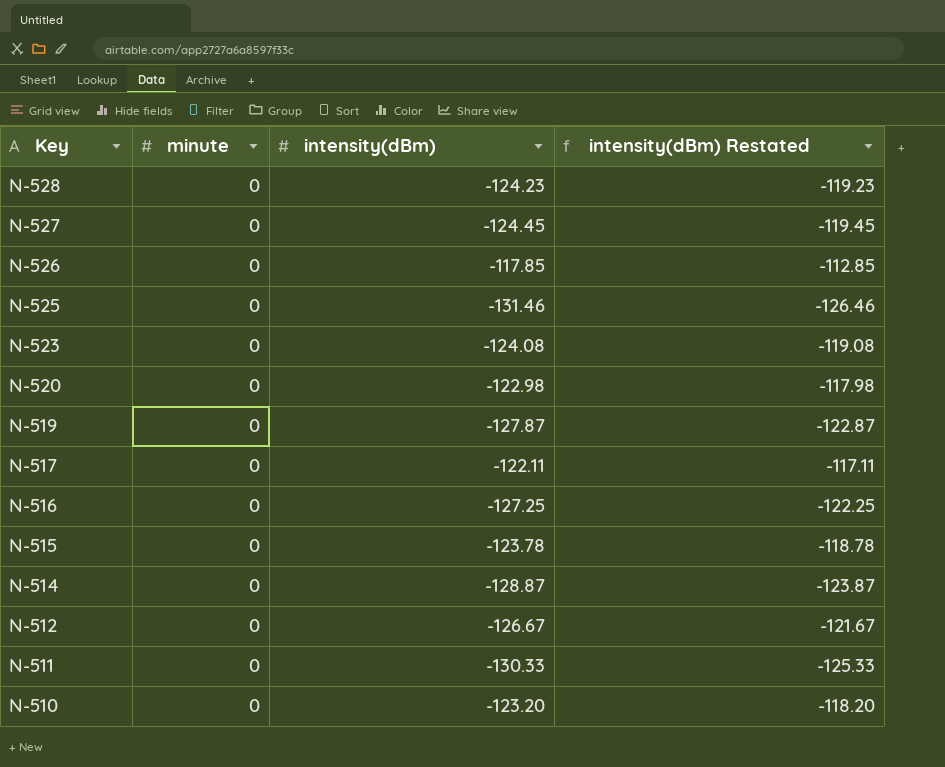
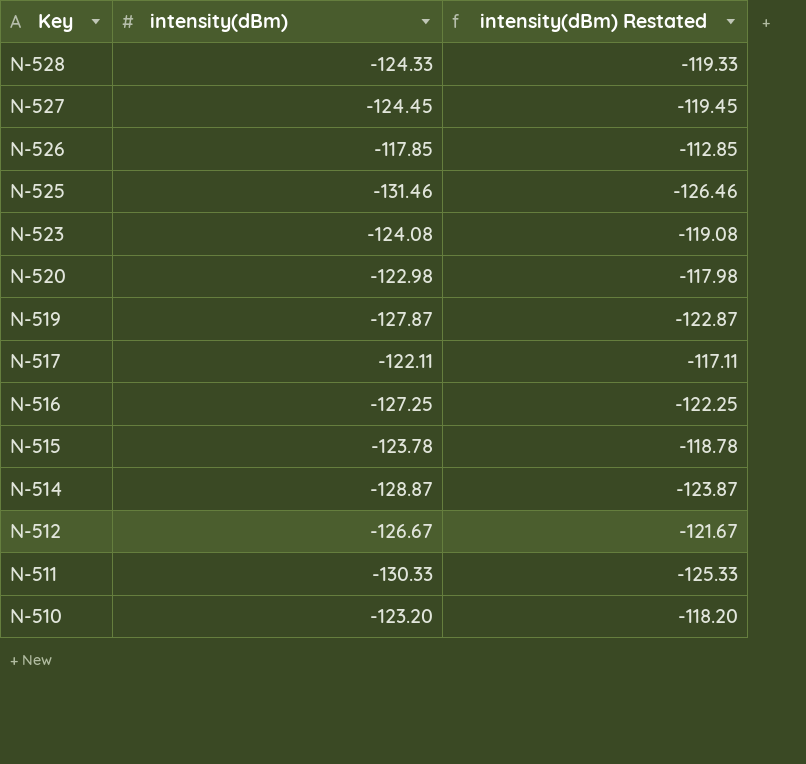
column minute | position: 2 -> none
N-528 | intensity(dBm): -124.23 -> -124.33
N-528 | intensity(dBm) Restated: -119.23 -> -119.33

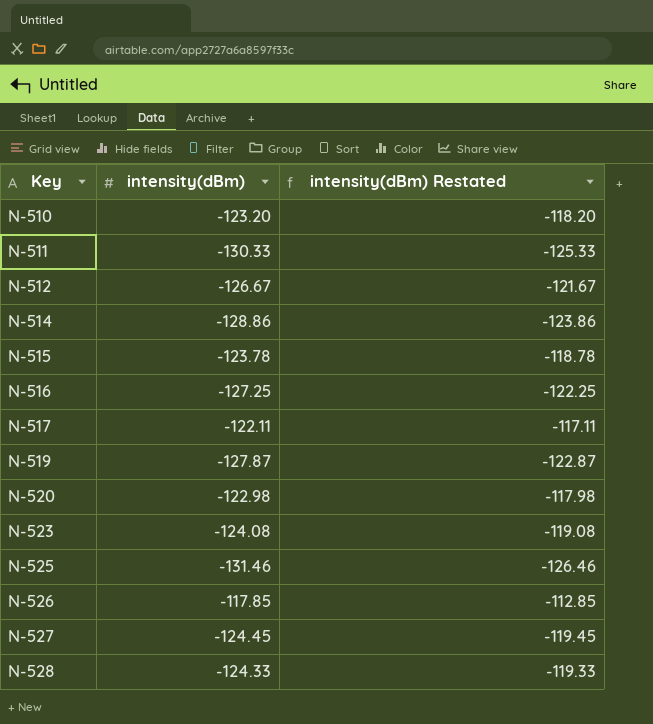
row order: Key descending -> Key ascending
N-514 | intensity(dBm): -128.87 -> -128.86
N-514 | intensity(dBm) Restated: -123.87 -> -123.86

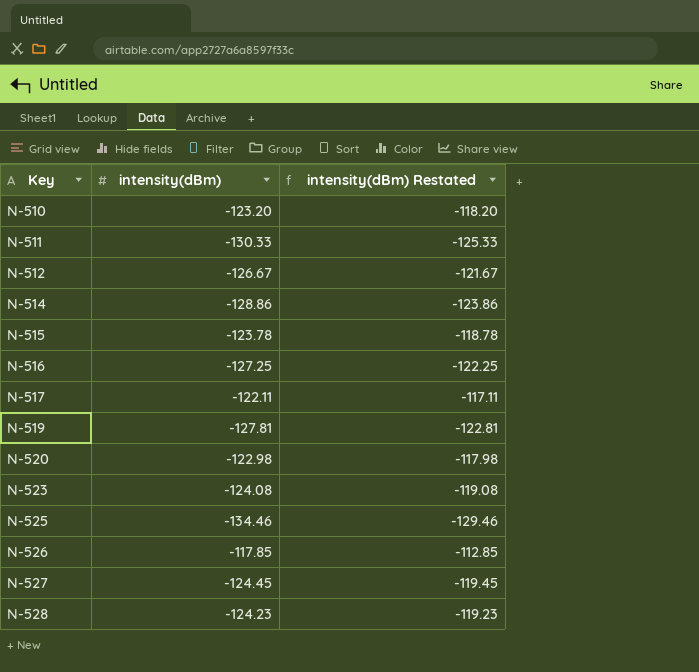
N-519 | intensity(dBm): -127.87 -> -127.81
N-519 | intensity(dBm) Restated: -122.87 -> -122.81
N-525 | intensity(dBm): -131.46 -> -134.46
N-525 | intensity(dBm) Restated: -126.46 -> -129.46
N-528 | intensity(dBm): -124.33 -> -124.23
N-528 | intensity(dBm) Restated: -119.33 -> -119.23

